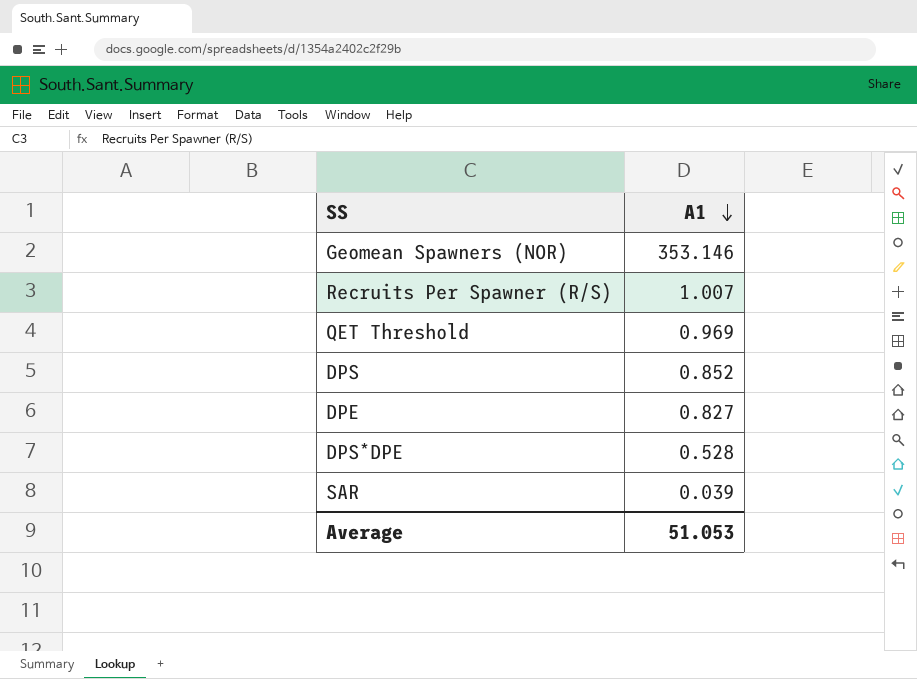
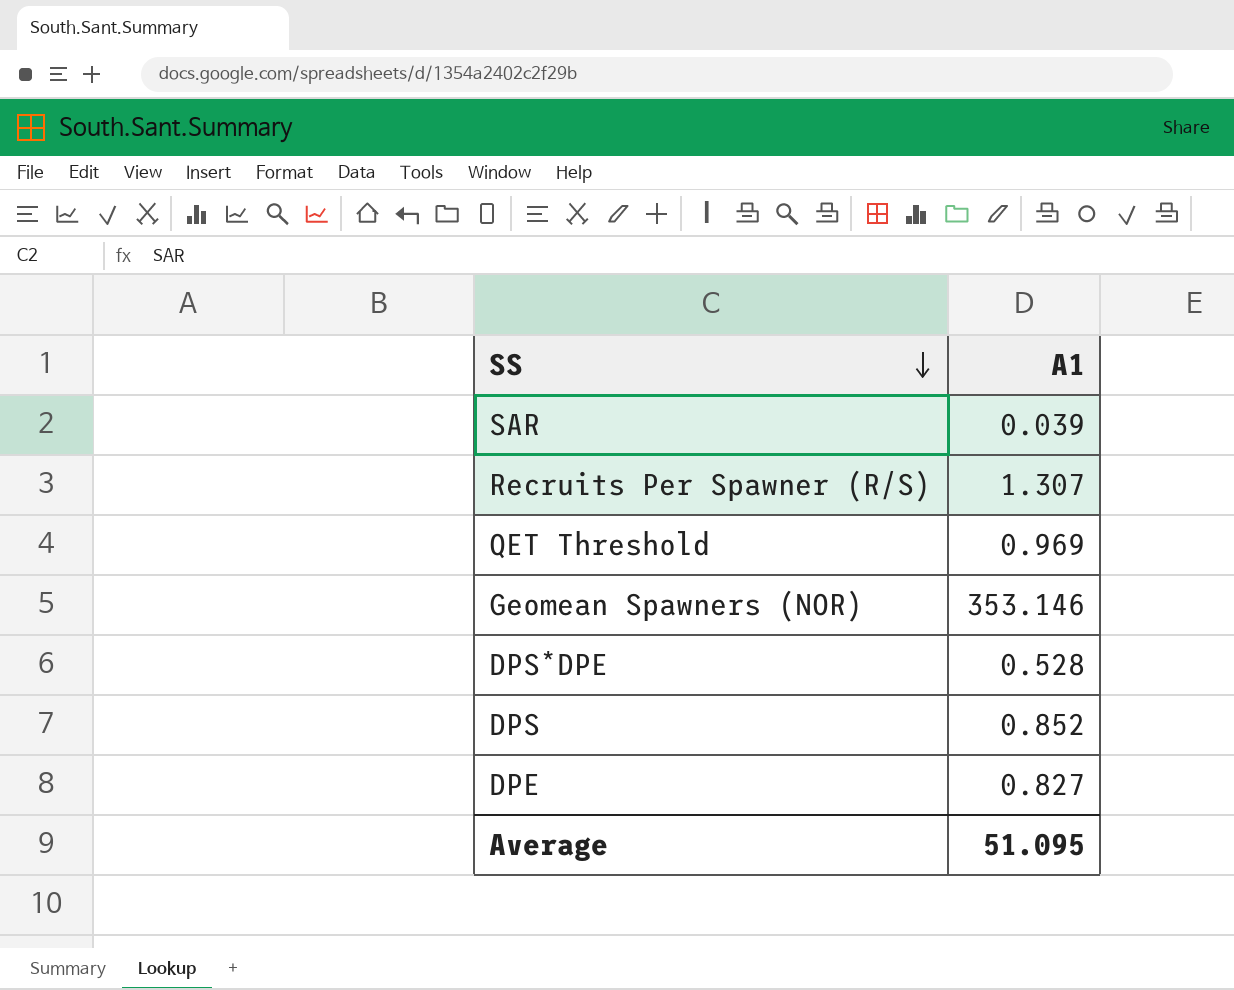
row order: A1 descending -> SS descending
Recruits Per Spawner (R/S) | A1: 1.007 -> 1.307
Average | A1: 51.053 -> 51.095

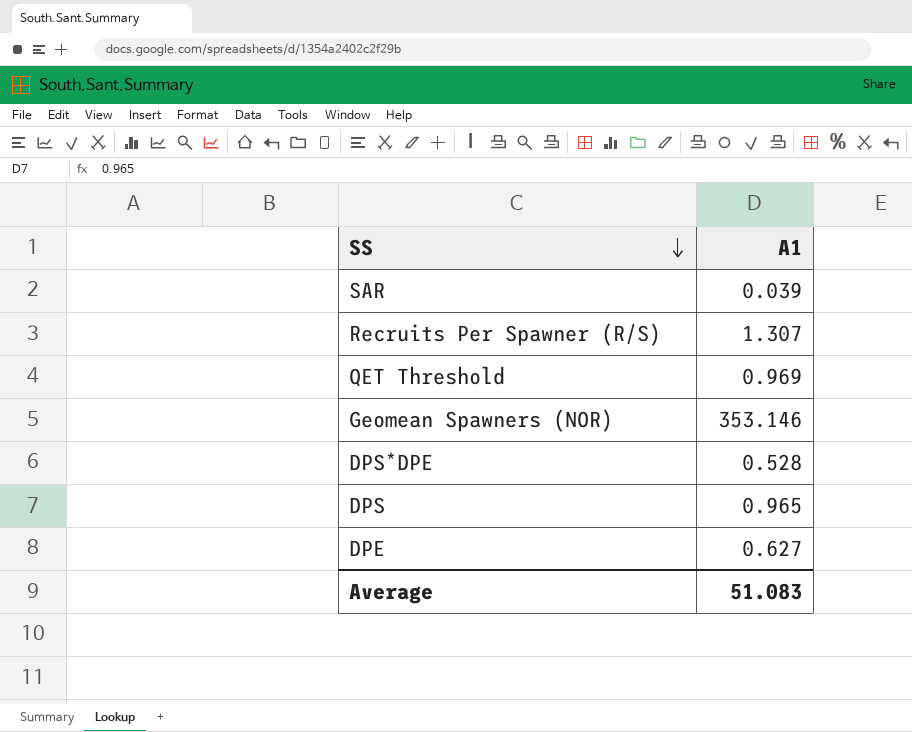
DPS | A1: 0.852 -> 0.965
DPE | A1: 0.827 -> 0.627
Average | A1: 51.095 -> 51.083

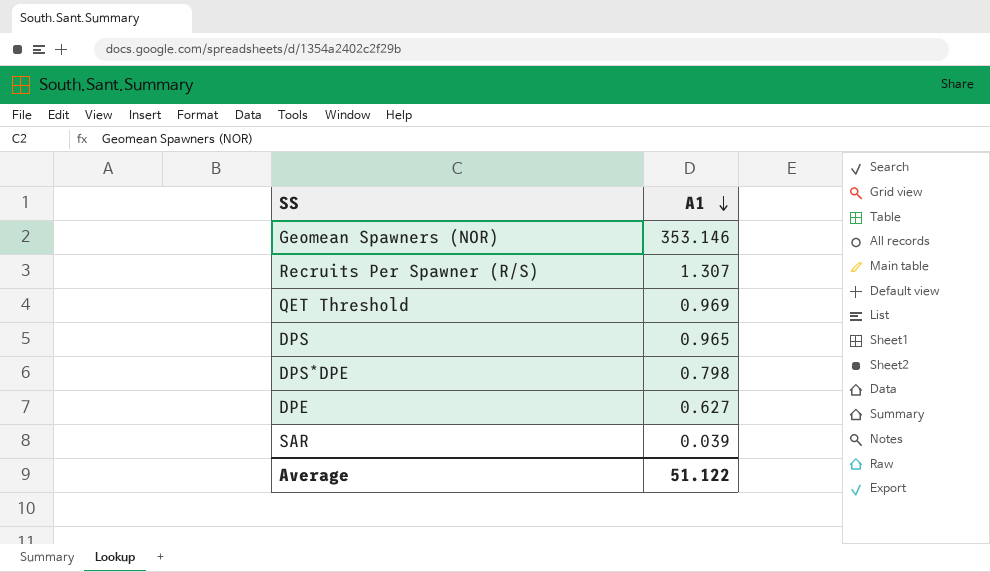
row order: SS descending -> A1 descending
DPS*DPE | A1: 0.528 -> 0.798
Average | A1: 51.083 -> 51.122

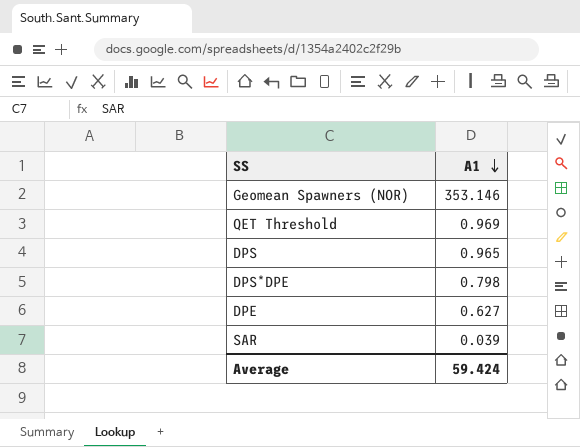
row Recruits Per Spawner (R/S): 1.307 -> none
Average | A1: 51.122 -> 59.424

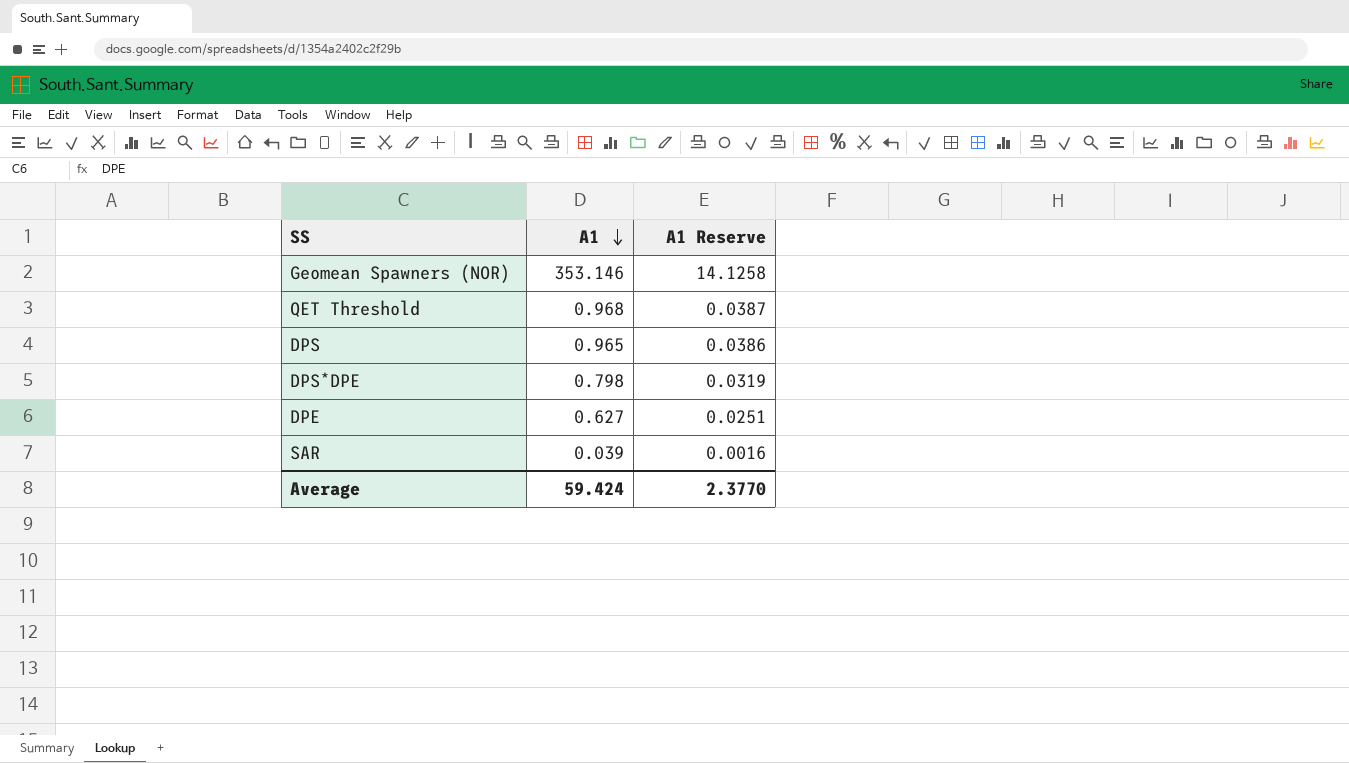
column A1 Reserve | formula: none -> [A1] * 0.04
QET Threshold | A1: 0.969 -> 0.968

